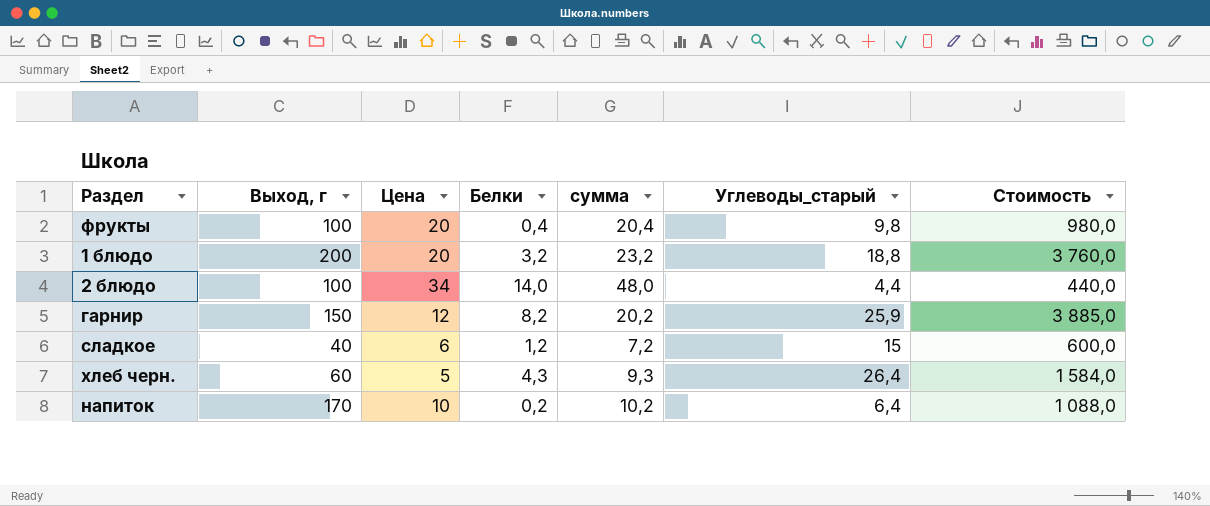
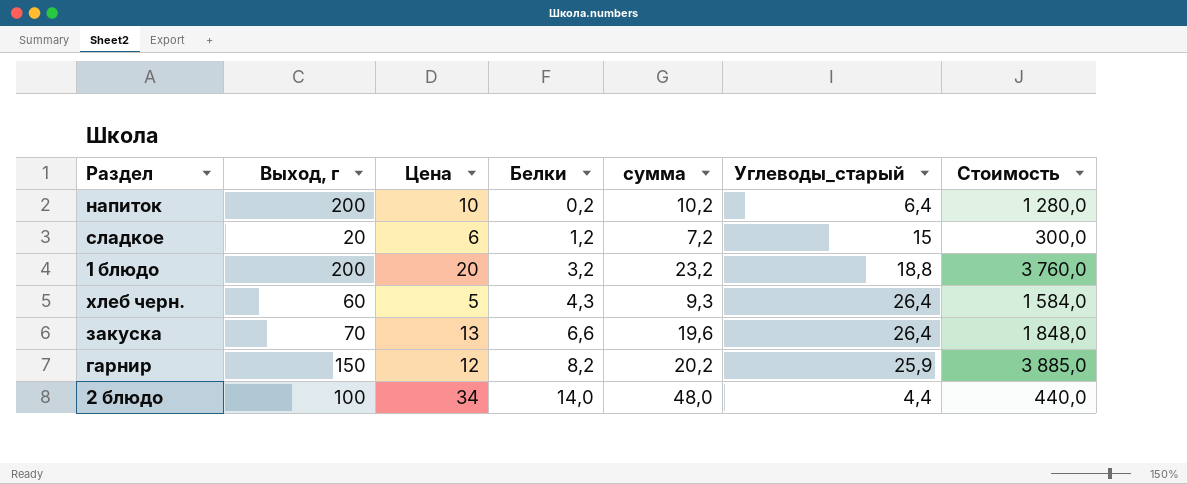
row order: none -> Белки ascending
row фрукты: 100 | 20 | 0,4 | 20,4 | 9,8 | 980,0 -> none
напиток | Выход, г: 170 -> 200
напиток | Стоимость: 1 088,0 -> 1 280,0
сладкое | Выход, г: 40 -> 20
сладкое | Стоимость: 600,0 -> 300,0
row закуска: none -> 70 | 13 | 6,6 | 19,6 | 26,4 | 1 848,0

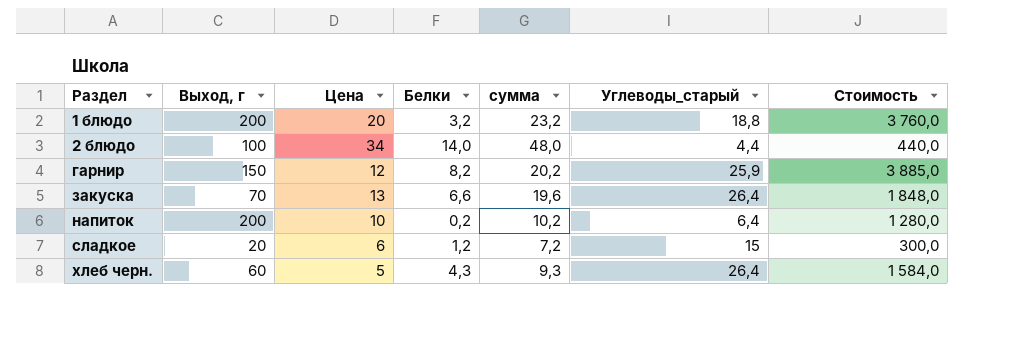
row order: Белки ascending -> Раздел ascending

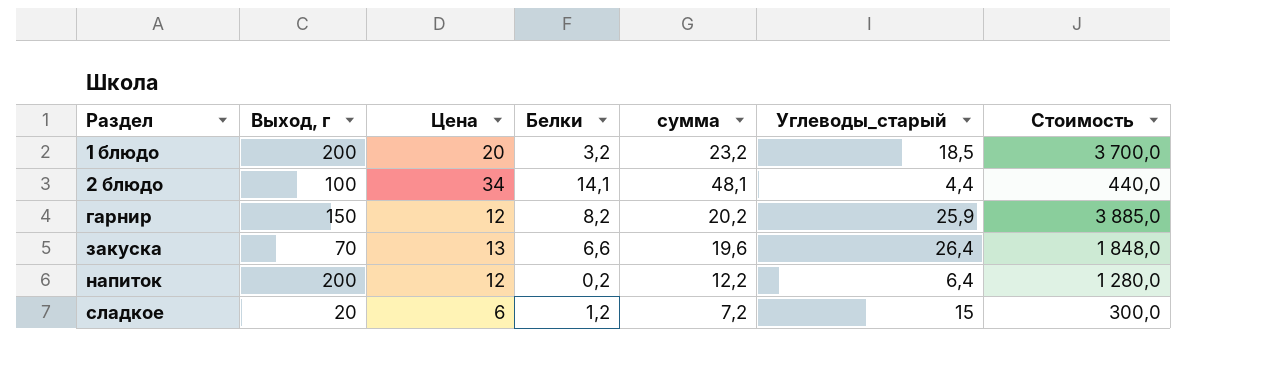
row хлеб черн.: 60 | 5 | 4,3 | 9,3 | 26,4 | 1 584,0 -> none
1 блюдо | Углеводы_старый: 18,8 -> 18,5
1 блюдо | Стоимость: 3 760,0 -> 3 700,0
2 блюдо | Белки: 14,0 -> 14,1
2 блюдо | сумма: 48,0 -> 48,1
напиток | Цена: 10 -> 12
напиток | сумма: 10,2 -> 12,2

